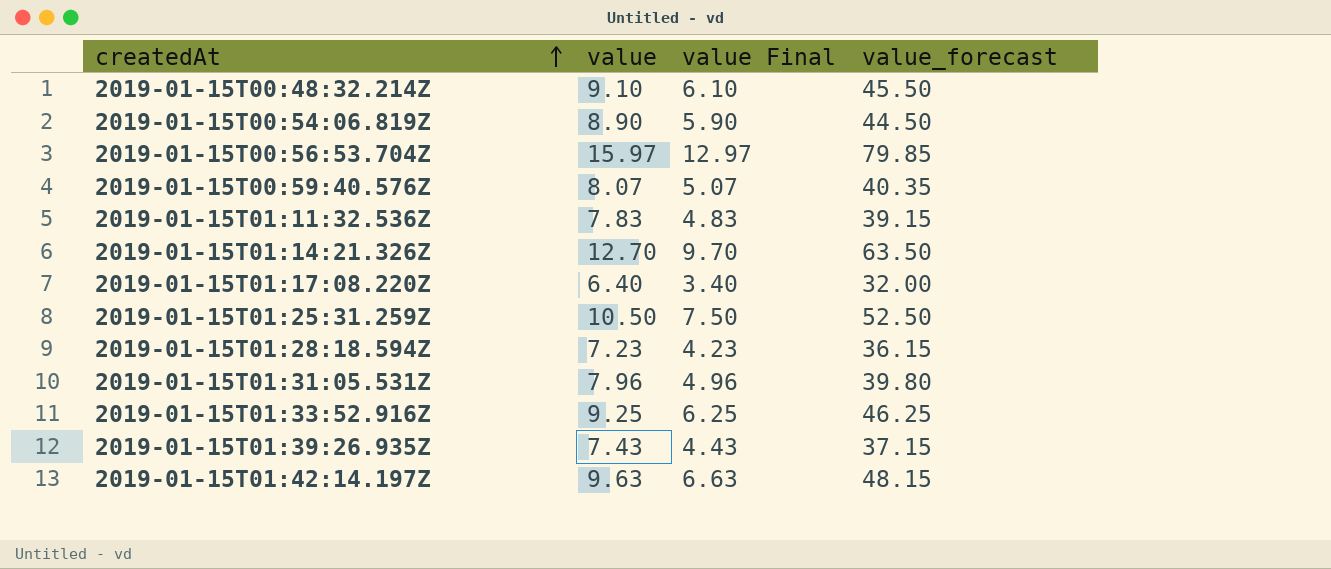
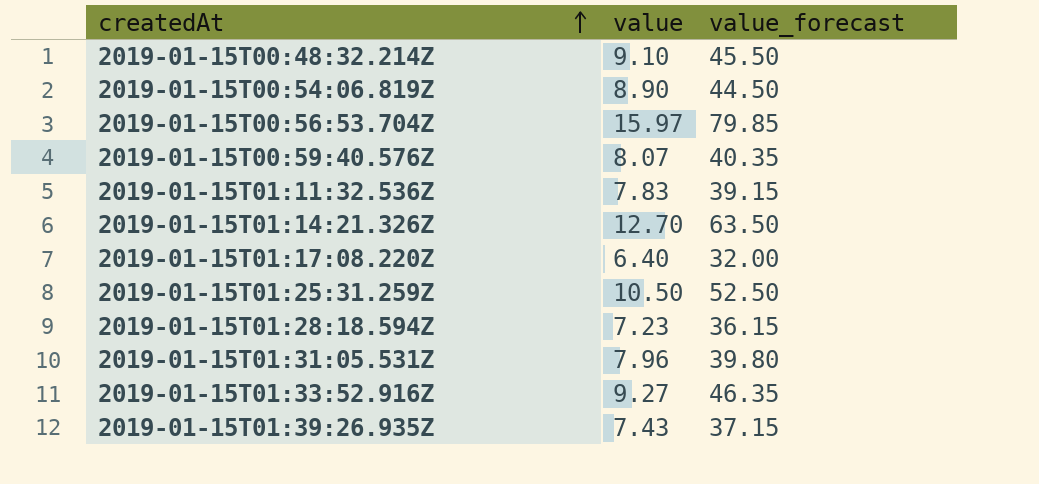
column value Final | formula: [value] - 3 -> none
row 2019-01-15T01:42:14.197Z: 9.63 | 6.63 | 48.15 -> none
2019-01-15T01:33:52.916Z | value: 9.25 -> 9.27
2019-01-15T01:33:52.916Z | value_forecast: 46.25 -> 46.35

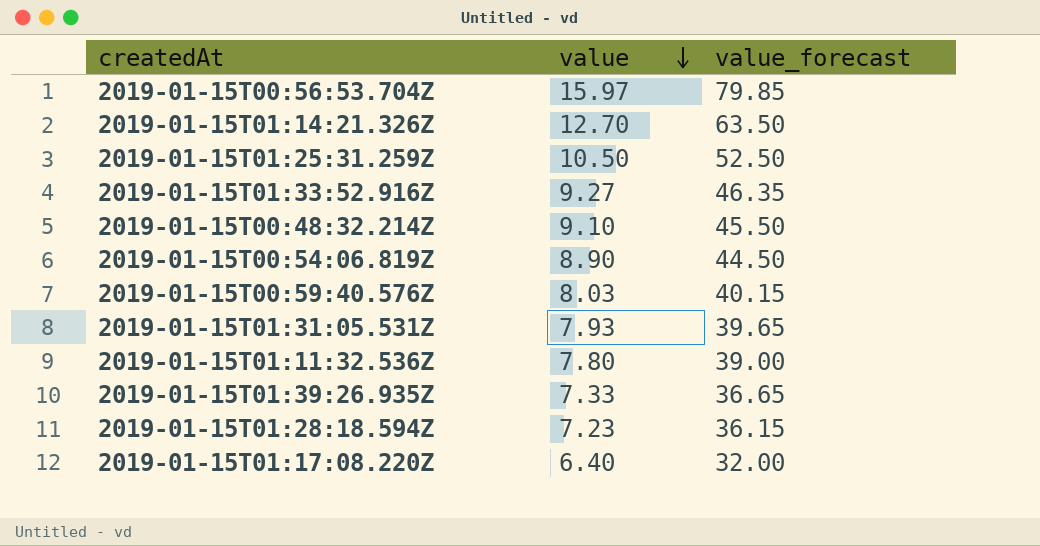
row order: createdAt ascending -> value descending
2019-01-15T00:59:40.576Z | value: 8.07 -> 8.03
2019-01-15T00:59:40.576Z | value_forecast: 40.35 -> 40.15
2019-01-15T01:31:05.531Z | value: 7.96 -> 7.93
2019-01-15T01:31:05.531Z | value_forecast: 39.80 -> 39.65
2019-01-15T01:11:32.536Z | value: 7.83 -> 7.80
2019-01-15T01:11:32.536Z | value_forecast: 39.15 -> 39.00
2019-01-15T01:39:26.935Z | value: 7.43 -> 7.33
2019-01-15T01:39:26.935Z | value_forecast: 37.15 -> 36.65

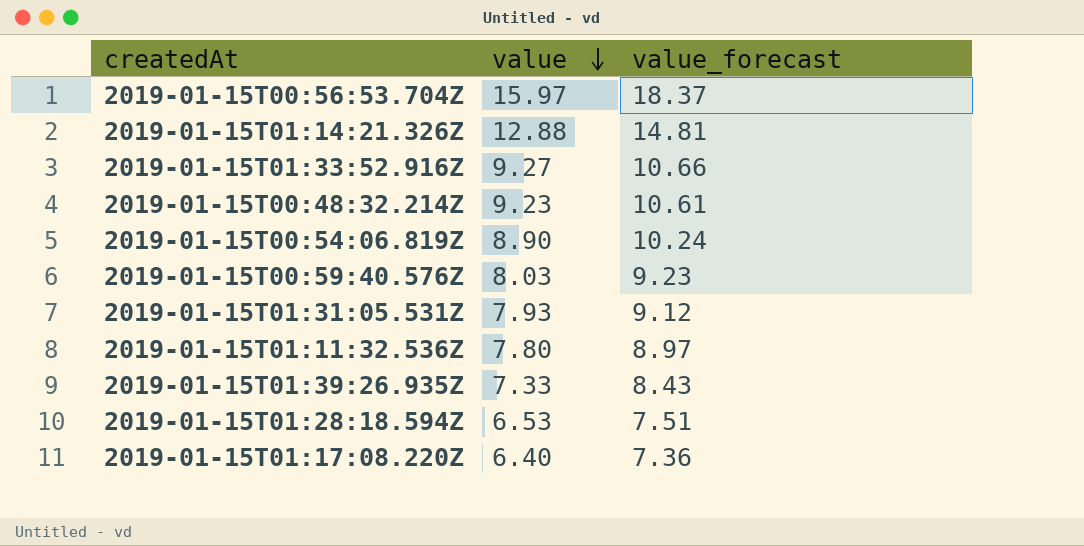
column value_forecast | formula: [value] * 5 -> [value] * 1.15
row 2019-01-15T01:25:31.259Z: 10.50 | 52.50 -> none
2019-01-15T01:14:21.326Z | value: 12.70 -> 12.88
2019-01-15T00:48:32.214Z | value: 9.10 -> 9.23
2019-01-15T01:28:18.594Z | value: 7.23 -> 6.53

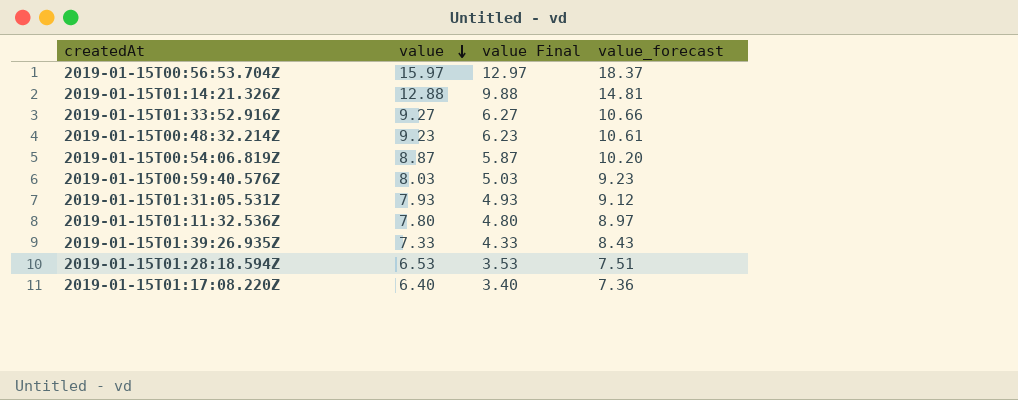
column value Final | formula: none -> [value] - 3
2019-01-15T00:54:06.819Z | value: 8.90 -> 8.87
2019-01-15T00:54:06.819Z | value_forecast: 10.24 -> 10.20

